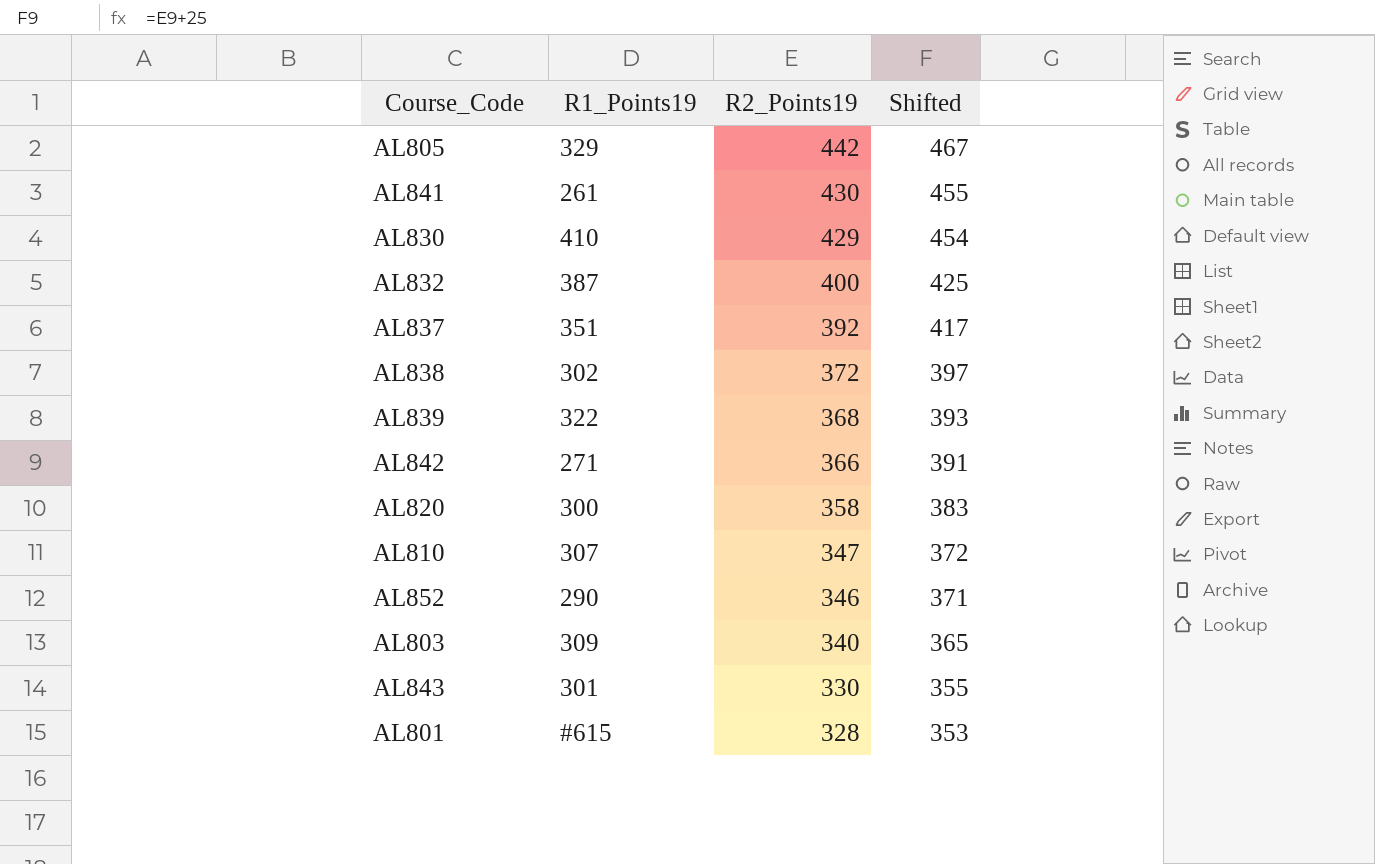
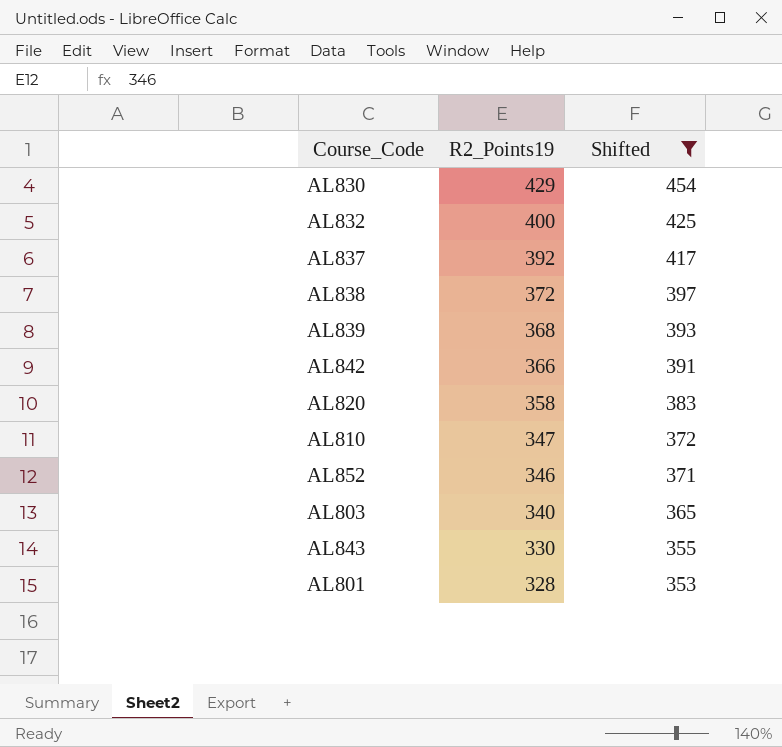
filter: none -> Shifted <= 454
column R1_Points19 | position: 2 -> none

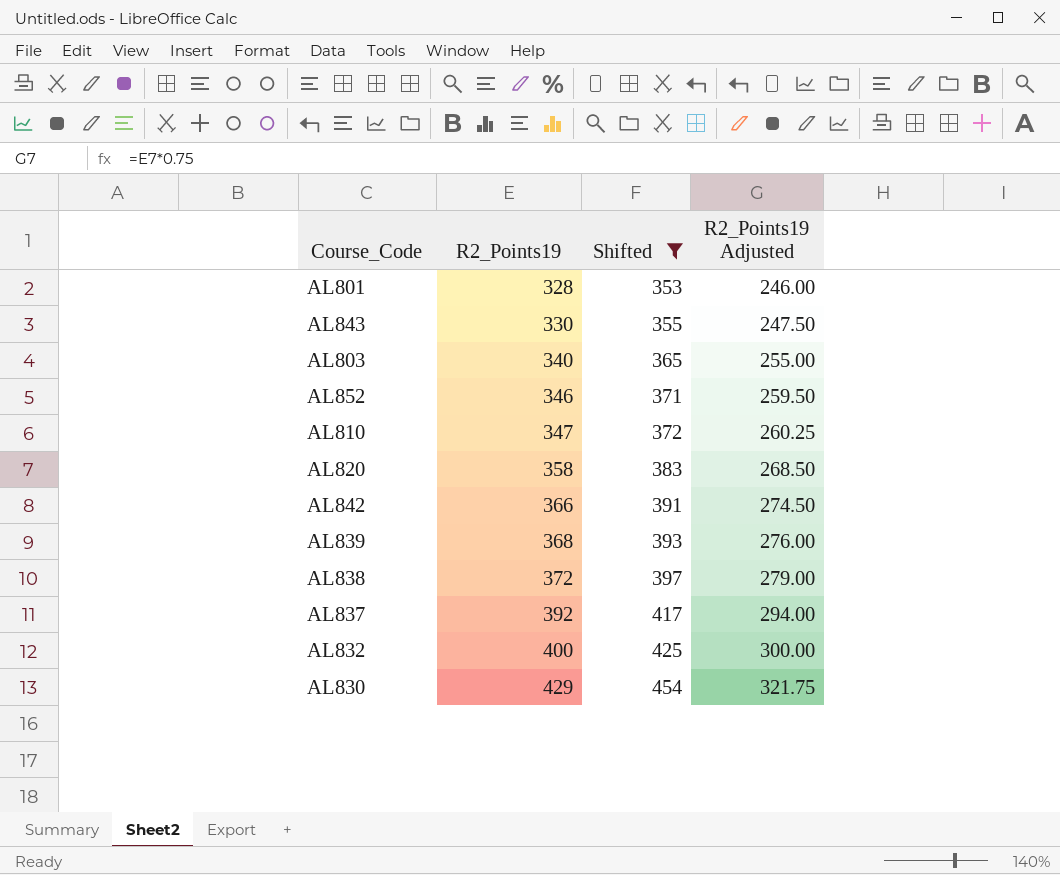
row order: R2_Points19 descending -> R2_Points19 ascending
column R2_Points19 Adjusted | formula: none -> [R2_Points19] * 0.75

